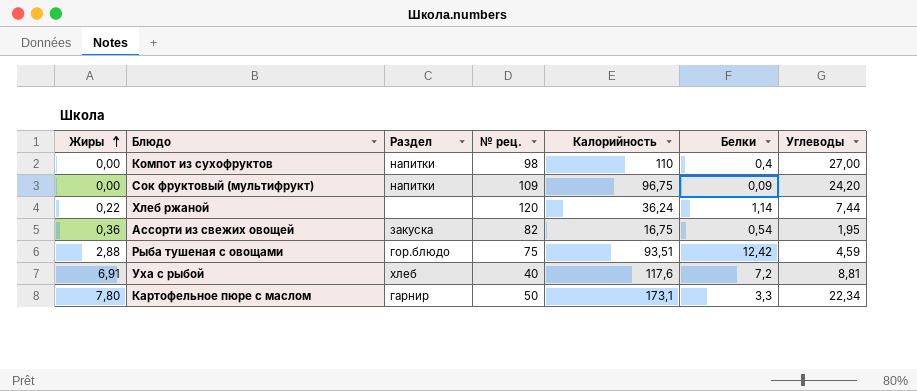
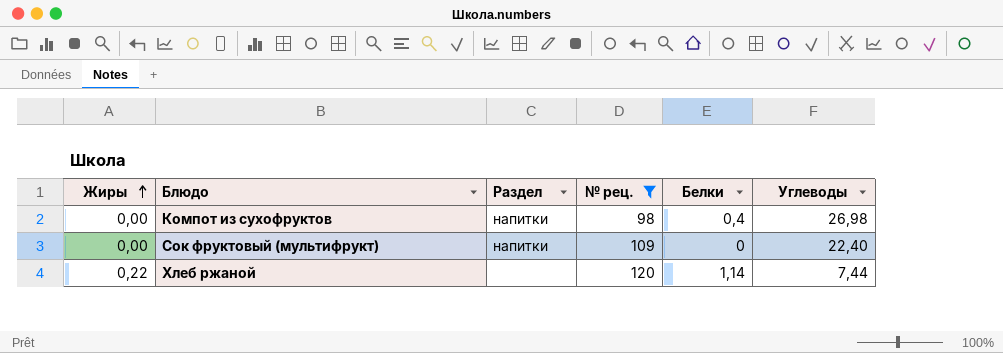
filter: none -> № рец. >= 98
column Калорийность | position: 5 -> none
Компот из сухофруктов | Углеводы: 27,00 -> 26,98
Сок фруктовый (мультифрукт) | Белки: 0,09 -> 0
Сок фруктовый (мультифрукт) | Углеводы: 24,20 -> 22,40

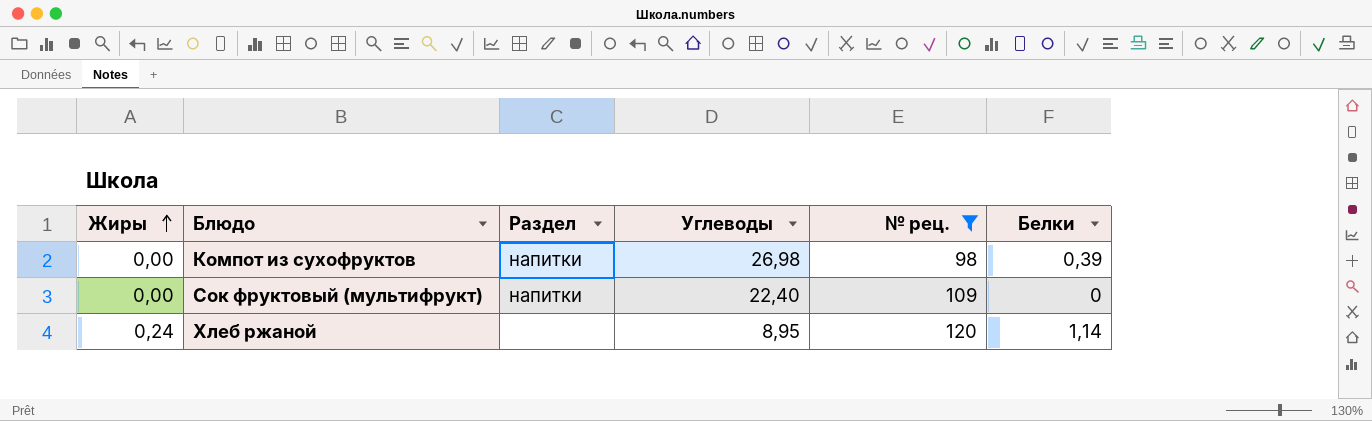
column Углеводы | position: 6 -> 4
Компот из сухофруктов | Белки: 0,4 -> 0,39
Хлеб ржаной | Жиры: 0,22 -> 0,24
Хлеб ржаной | Углеводы: 7,44 -> 8,95

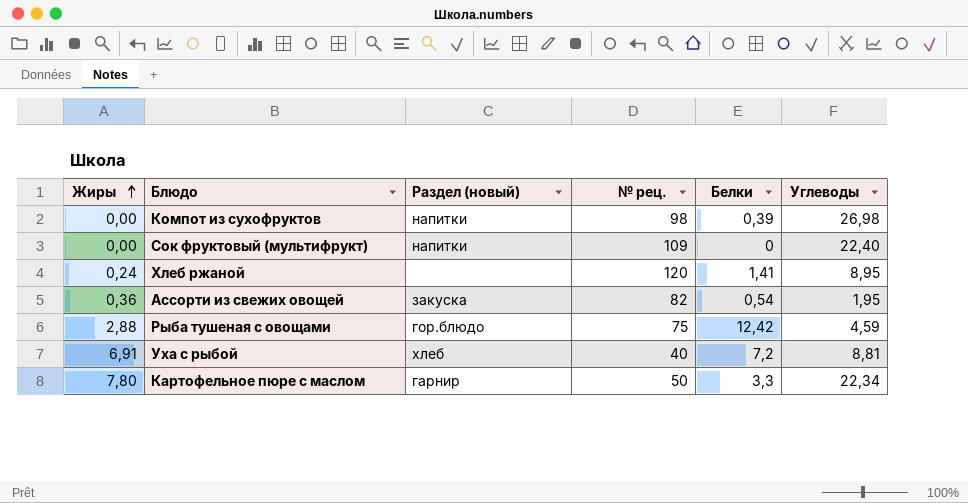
filter: № рец. >= 98 -> none
column name: Раздел -> Раздел (новый)
column Углеводы | position: 4 -> 6
Хлеб ржаной | Белки: 1,14 -> 1,41

